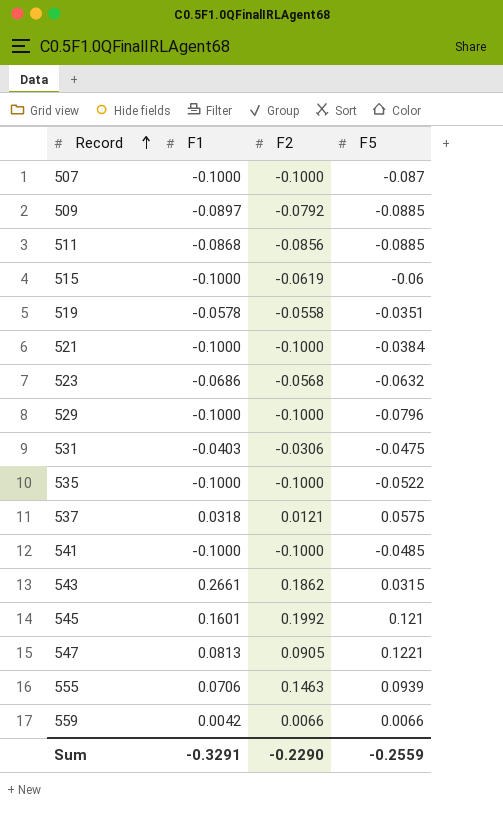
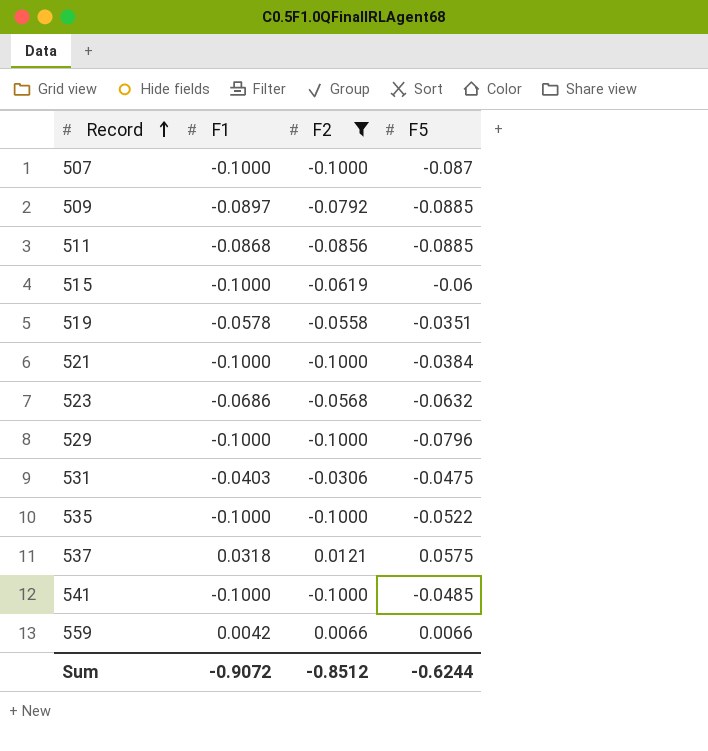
filter: none -> F2 <= 0.0121
Sum | F1: -0.3291 -> -0.9072
Sum | F2: -0.2290 -> -0.8512
Sum | F5: -0.2559 -> -0.6244

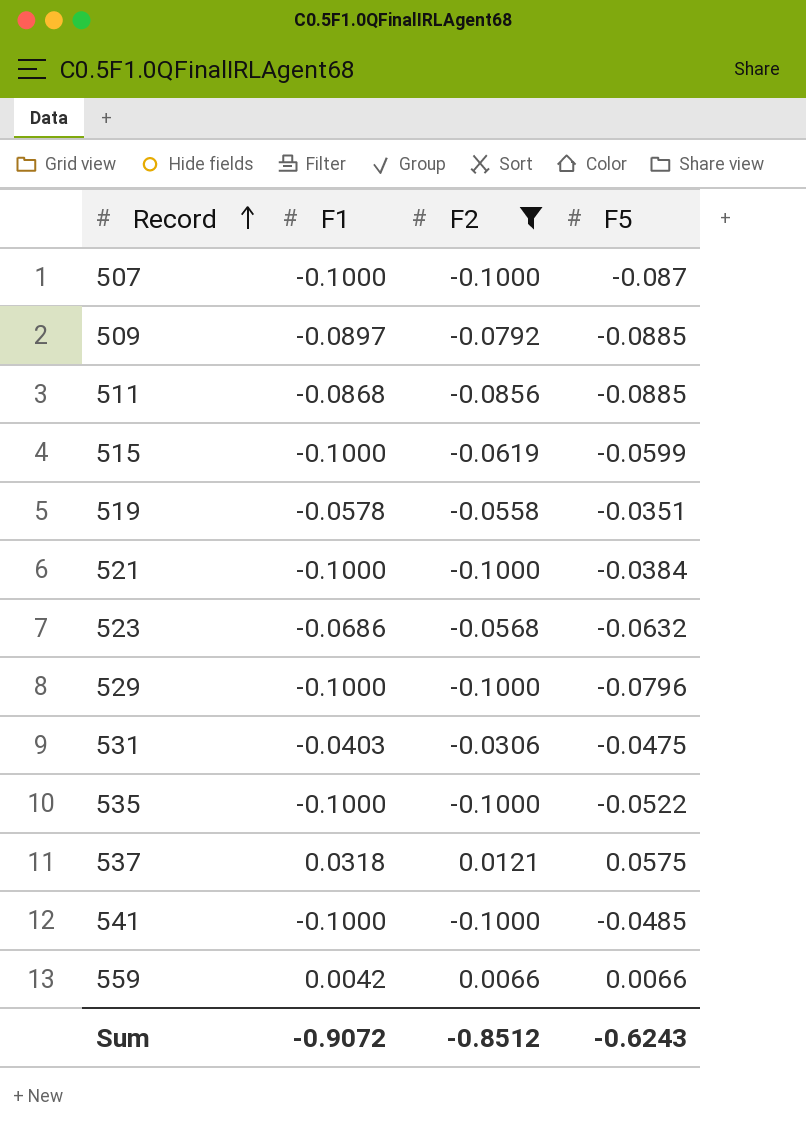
515 | F5: -0.06 -> -0.0599
Sum | F5: -0.6244 -> -0.6243

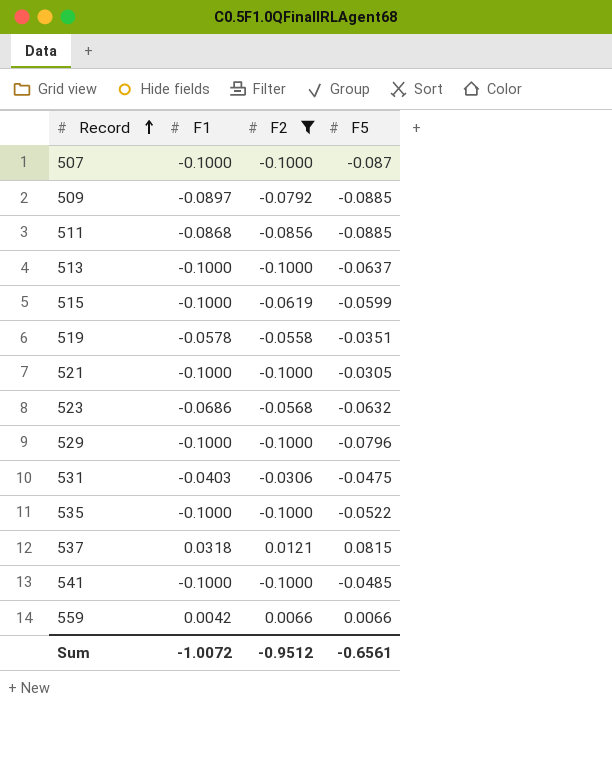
row 513: none -> -0.1000 | -0.1000 | -0.0637
521 | F5: -0.0384 -> -0.0305
537 | F5: 0.0575 -> 0.0815
Sum | F1: -0.9072 -> -1.0072
Sum | F2: -0.8512 -> -0.9512
Sum | F5: -0.6243 -> -0.6561

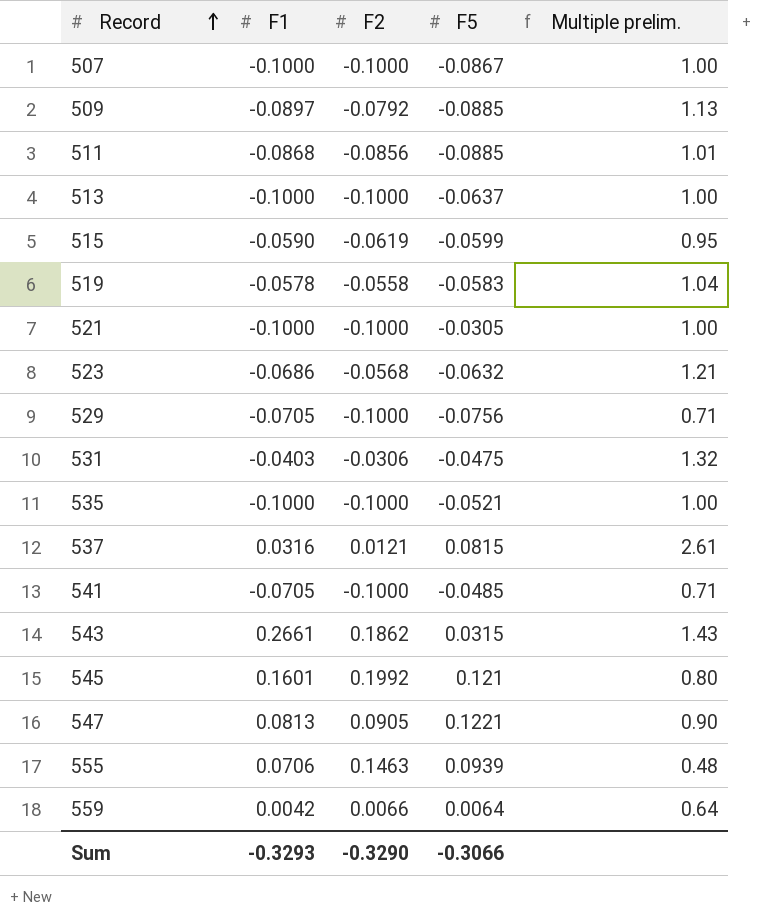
filter: F2 <= 0.0121 -> none
column Multiple prelim. | formula: none -> [F1] / [F2]
507 | F5: -0.087 -> -0.0867
515 | F1: -0.1000 -> -0.0590
519 | F5: -0.0351 -> -0.0583
529 | F1: -0.1000 -> -0.0705
529 | F5: -0.0796 -> -0.0756
535 | F5: -0.0522 -> -0.0521
537 | F1: 0.0318 -> 0.0316
541 | F1: -0.1000 -> -0.0705
559 | F5: 0.0066 -> 0.0064
Sum | F1: -1.0072 -> -0.3293
Sum | F2: -0.9512 -> -0.3290
Sum | F5: -0.6561 -> -0.3066

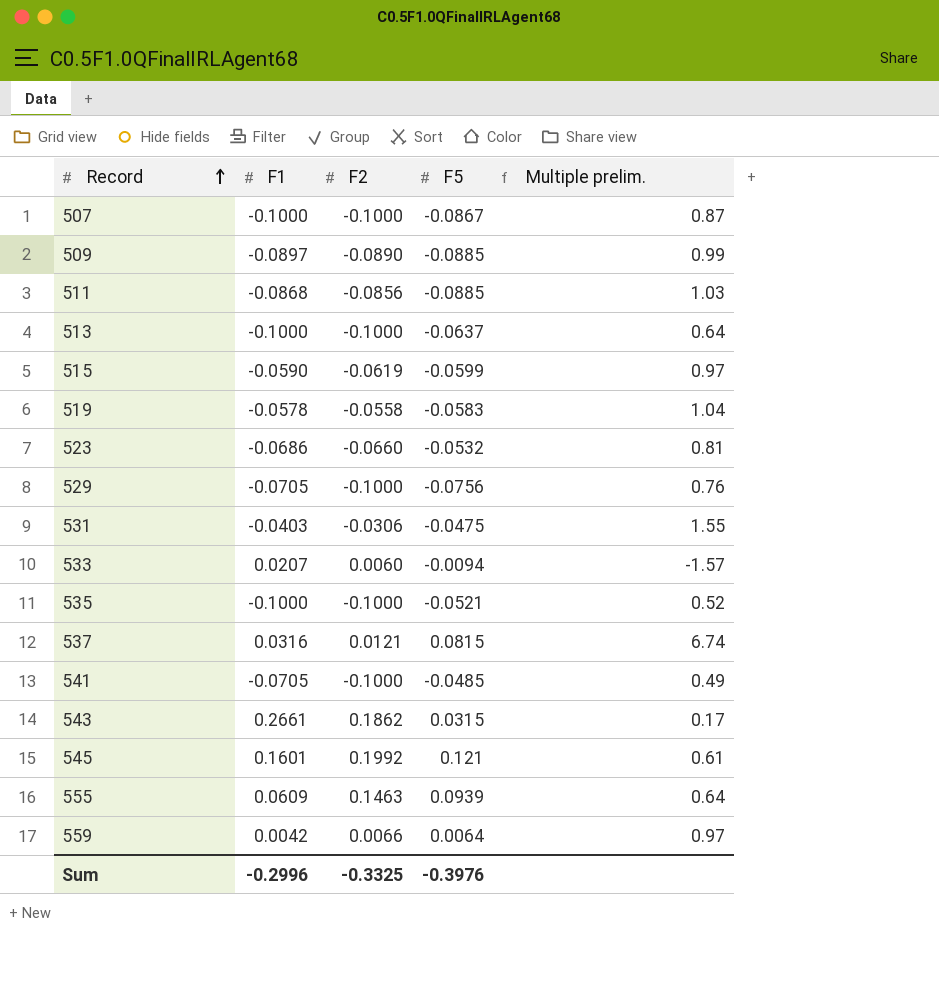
column Multiple prelim. | formula: [F1] / [F2] -> [F5] / [F2]
row 521: -0.1000 | -0.1000 | -0.0305 | 1.00 -> none
row 547: 0.0813 | 0.0905 | 0.1221 | 0.90 -> none
509 | F2: -0.0792 -> -0.0890
523 | F2: -0.0568 -> -0.0660
523 | F5: -0.0632 -> -0.0532
row 533: none -> 0.0207 | 0.0060 | -0.0094 | -1.57
555 | F1: 0.0706 -> 0.0609
Sum | F1: -0.3293 -> -0.2996
Sum | F2: -0.3290 -> -0.3325
Sum | F5: -0.3066 -> -0.3976

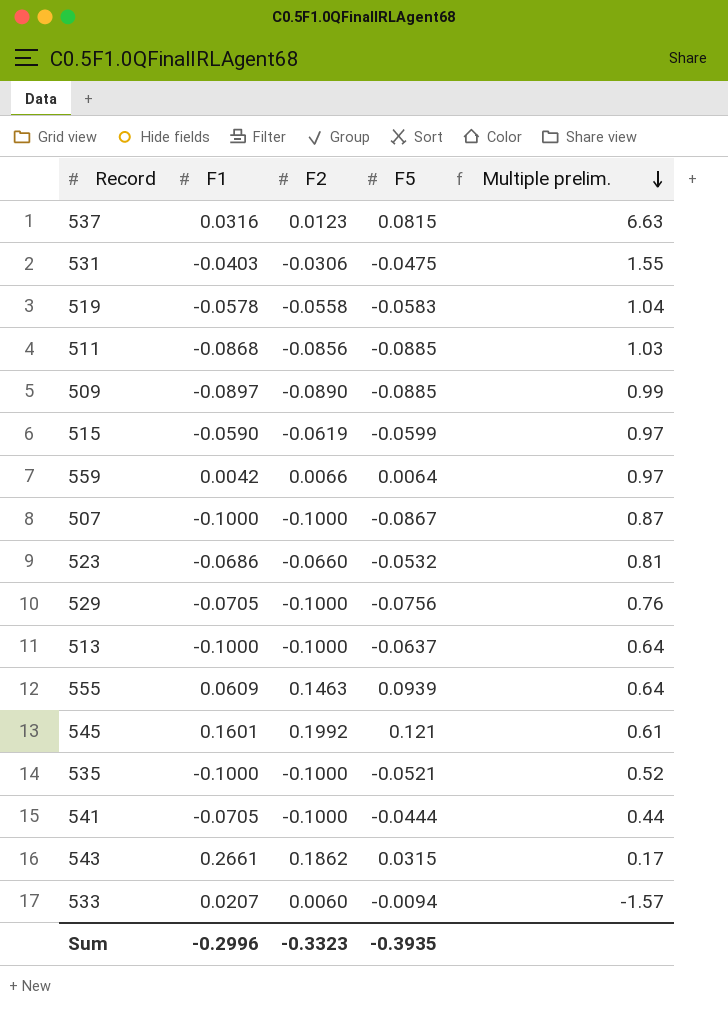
row order: Record ascending -> Multiple prelim. descending
537 | F2: 0.0121 -> 0.0123
537 | Multiple prelim.: 6.74 -> 6.63
541 | F5: -0.0485 -> -0.0444
541 | Multiple prelim.: 0.49 -> 0.44
Sum | F2: -0.3325 -> -0.3323
Sum | F5: -0.3976 -> -0.3935

